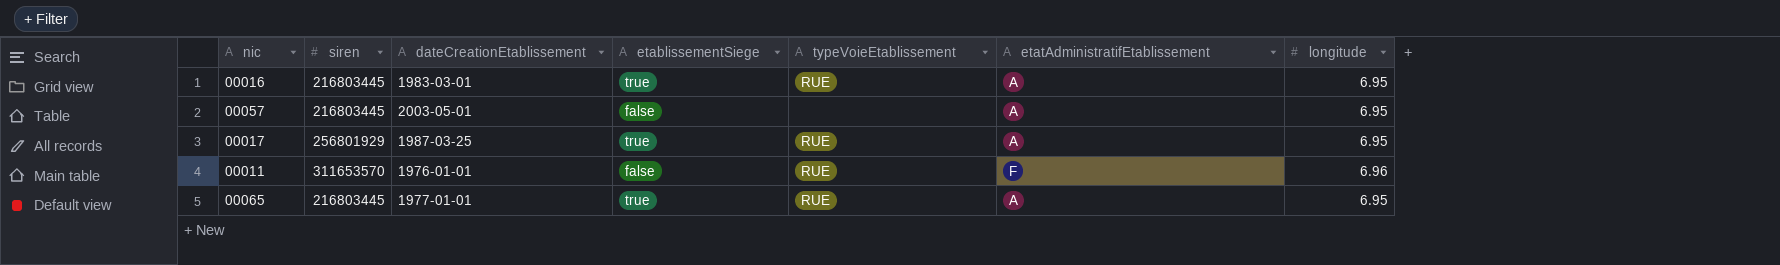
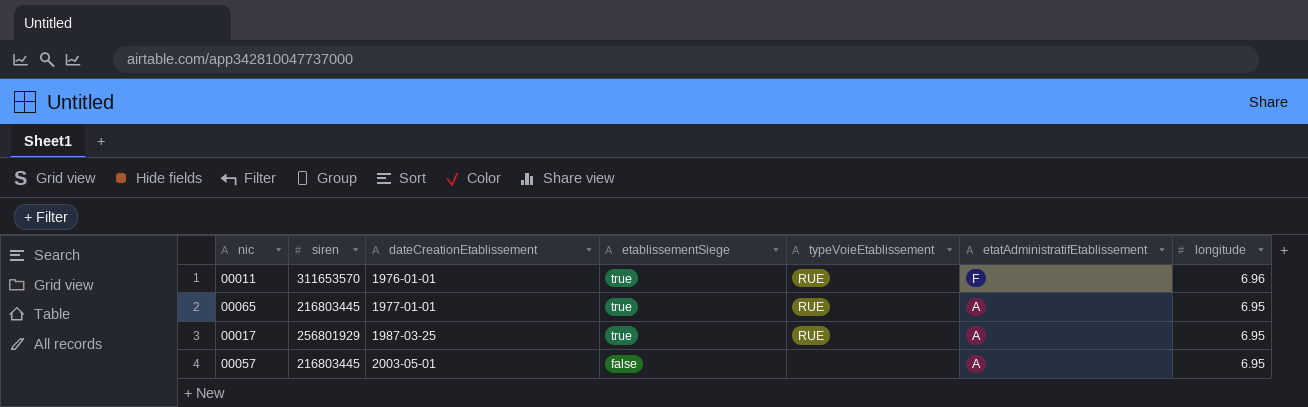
row order: none -> dateCreationEtablissement ascending
row 00016: 216803445 | 1983-03-01 | true | RUE | A | 6.95 -> none
00011 | etablissementSiege: false -> true

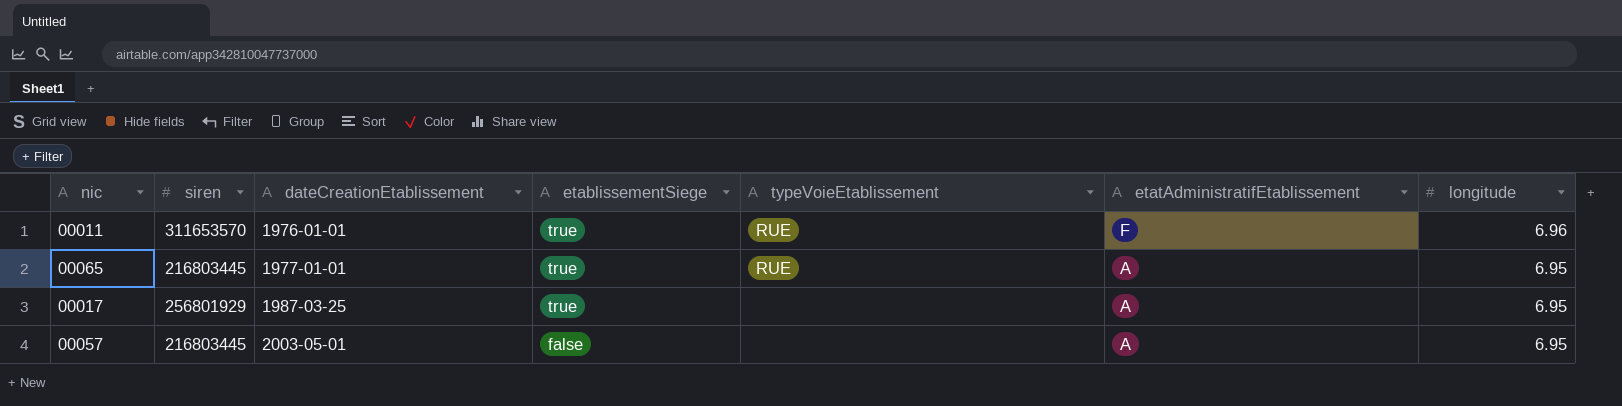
00017 | typeVoieEtablissement: RUE -> none

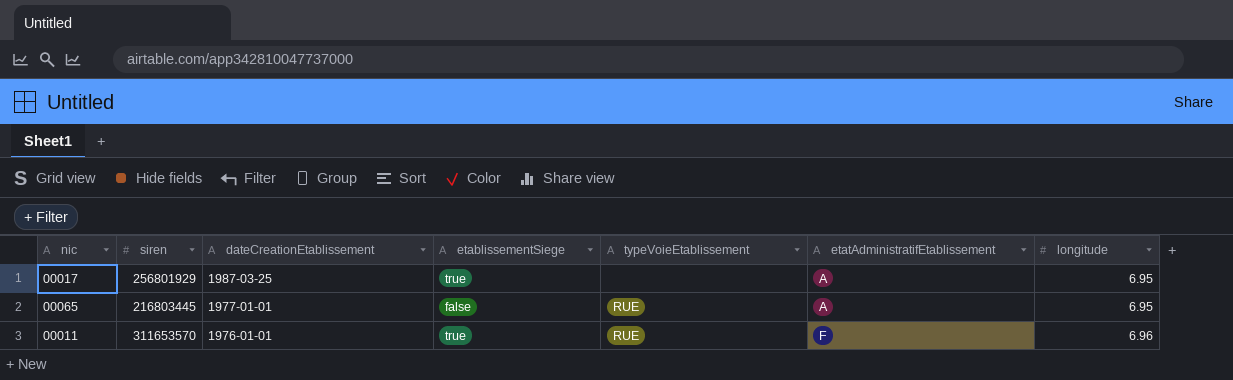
row order: dateCreationEtablissement ascending -> dateCreationEtablissement descending
row 00057: 216803445 | 2003-05-01 | false | none | A | 6.95 -> none
00065 | etablissementSiege: true -> false

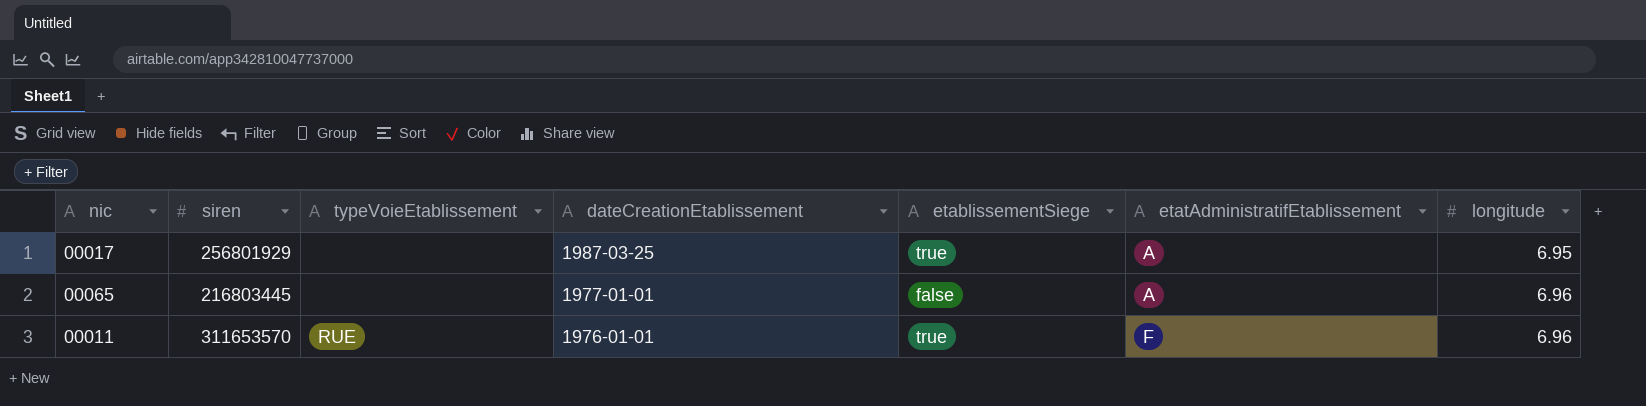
column typeVoieEtablissement | position: 5 -> 3
00065 | typeVoieEtablissement: RUE -> none
00065 | longitude: 6.95 -> 6.96

